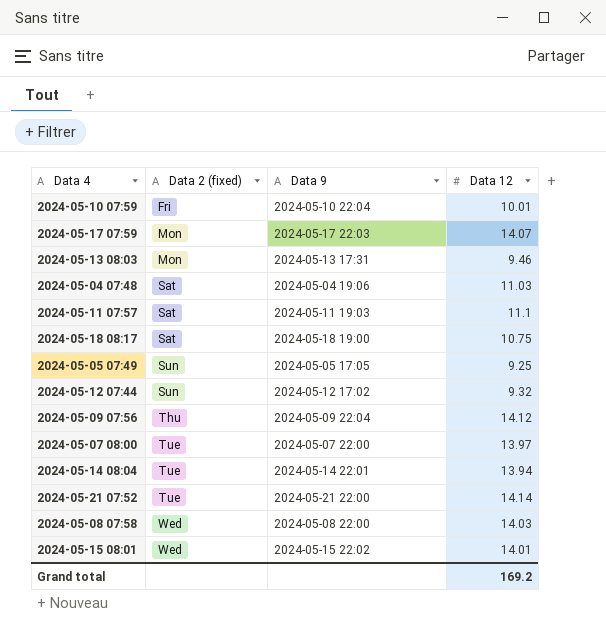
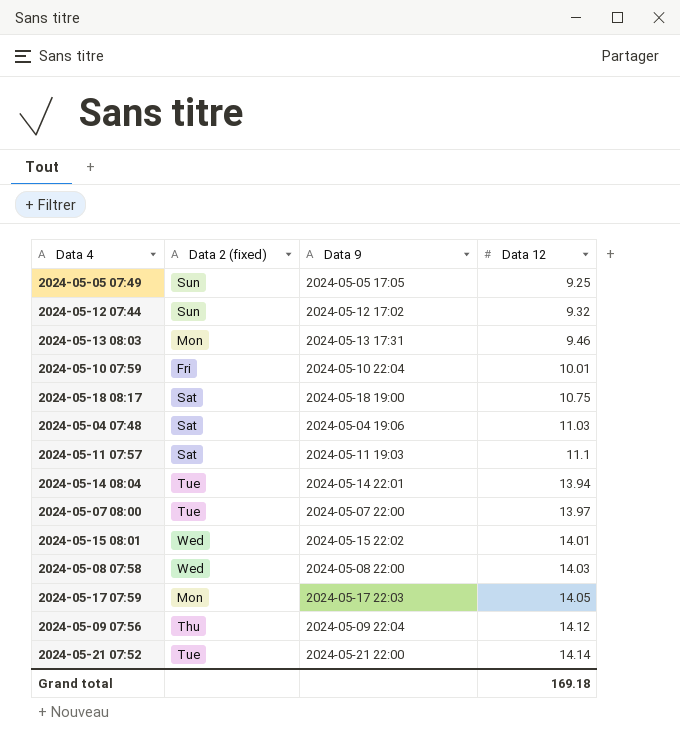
row order: Data 2 (fixed) ascending -> Data 12 ascending
2024-05-17 07:59 | Data 12: 14.07 -> 14.05
Grand total | Data 12: 169.2 -> 169.18

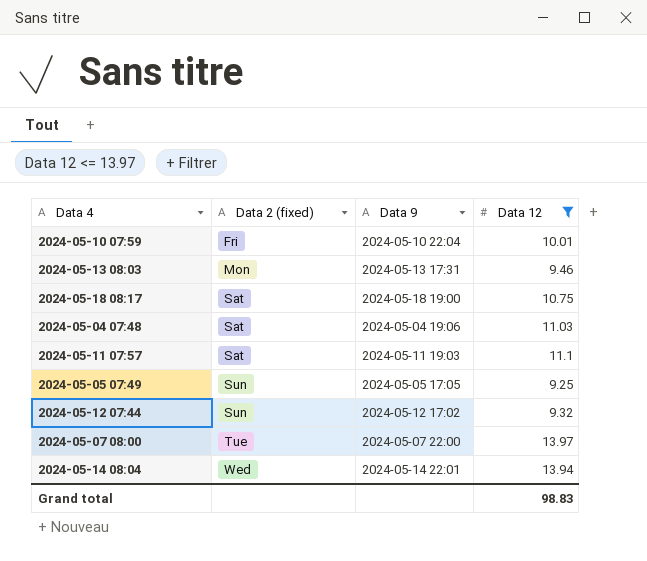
filter: none -> Data 12 <= 13.97
row order: Data 12 ascending -> Data 2 (fixed) ascending
2024-05-14 08:04 | Data 2 (fixed): Tue -> Wed
Grand total | Data 12: 169.18 -> 98.83

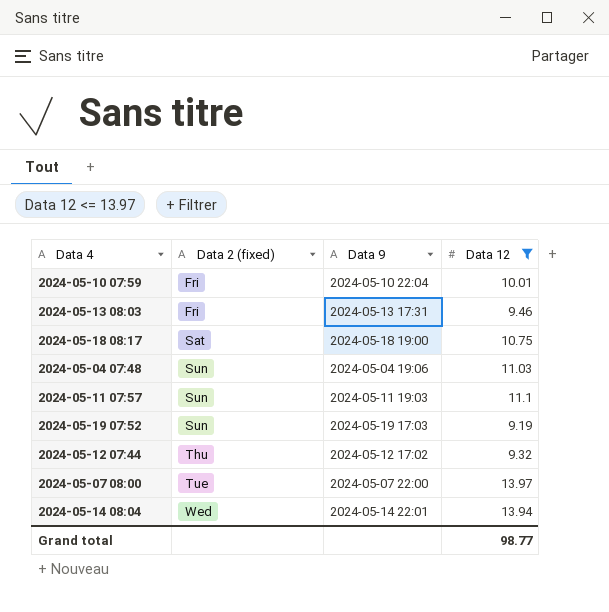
row 2024-05-05 07:49: Sun | 2024-05-05 17:05 | 9.25 -> none
2024-05-13 08:03 | Data 2 (fixed): Mon -> Fri
2024-05-04 07:48 | Data 2 (fixed): Sat -> Sun
2024-05-11 07:57 | Data 2 (fixed): Sat -> Sun
row 2024-05-19 07:52: none -> Sun | 2024-05-19 17:03 | 9.19
2024-05-12 07:44 | Data 2 (fixed): Sun -> Thu
Grand total | Data 12: 98.83 -> 98.77

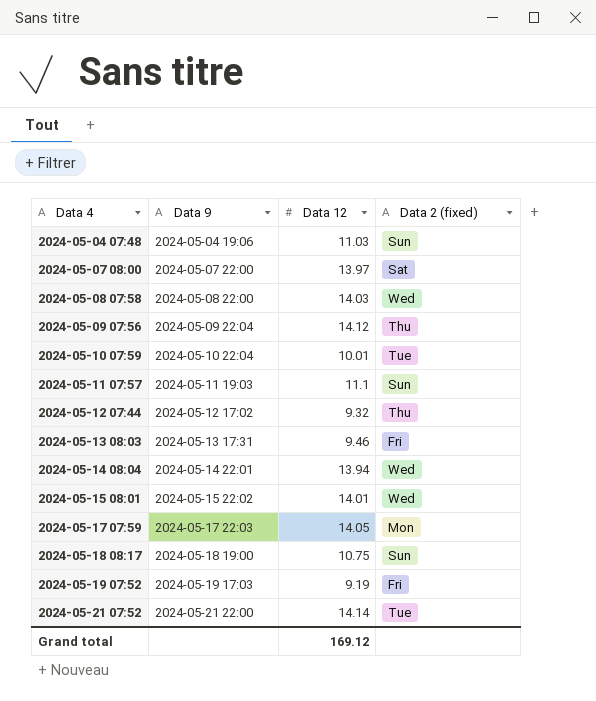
filter: Data 12 <= 13.97 -> none
row order: Data 2 (fixed) ascending -> Data 4 ascending
column Data 2 (fixed) | position: 2 -> 4
2024-05-07 08:00 | Data 2 (fixed): Tue -> Sat
2024-05-10 07:59 | Data 2 (fixed): Fri -> Tue
2024-05-18 08:17 | Data 2 (fixed): Sat -> Sun
2024-05-19 07:52 | Data 2 (fixed): Sun -> Fri
Grand total | Data 12: 98.77 -> 169.12

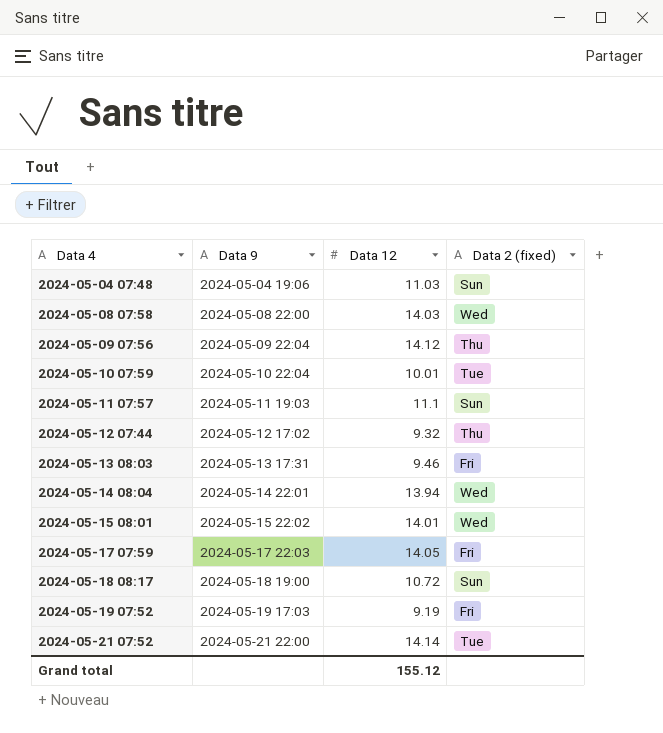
row 2024-05-07 08:00: 2024-05-07 22:00 | 13.97 | Sat -> none
2024-05-17 07:59 | Data 2 (fixed): Mon -> Fri
2024-05-18 08:17 | Data 12: 10.75 -> 10.72
Grand total | Data 12: 169.12 -> 155.12

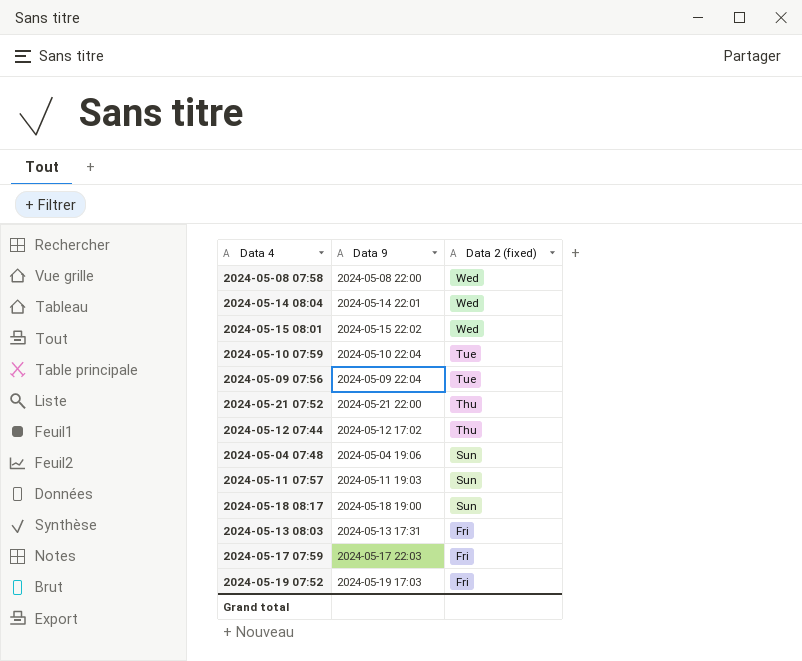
row order: Data 4 ascending -> Data 2 (fixed) descending
column Data 12 | position: 3 -> none
2024-05-09 07:56 | Data 2 (fixed): Thu -> Tue
2024-05-21 07:52 | Data 2 (fixed): Tue -> Thu

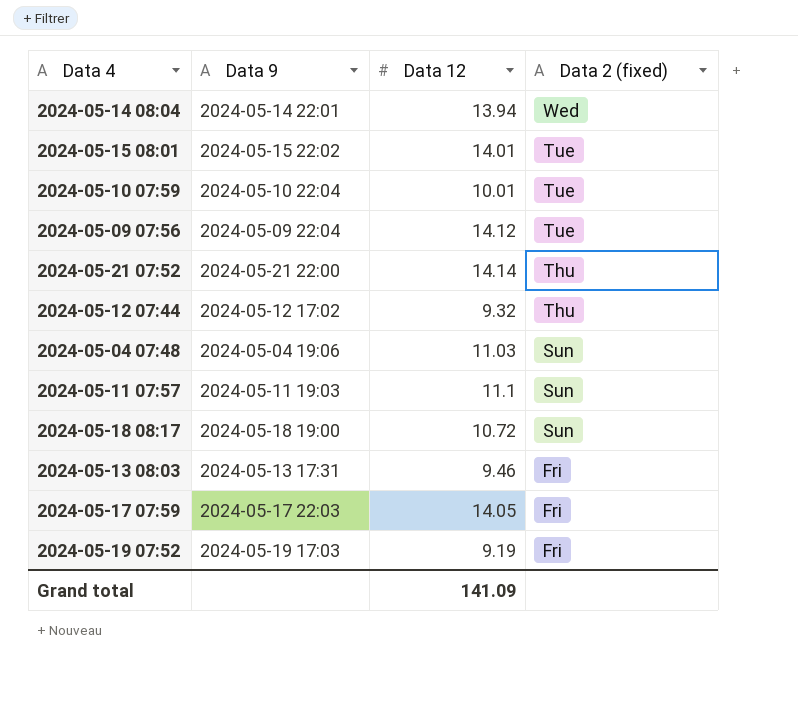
column Data 12 | position: none -> 3
row 2024-05-08 07:58: 2024-05-08 22:00 | Wed -> none
2024-05-15 08:01 | Data 2 (fixed): Wed -> Tue

